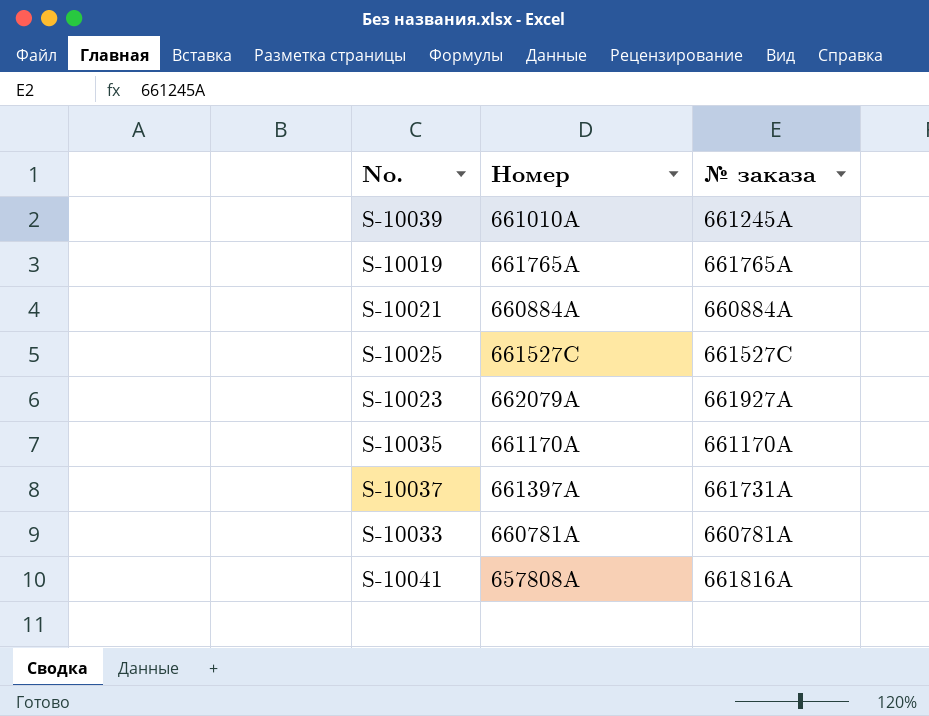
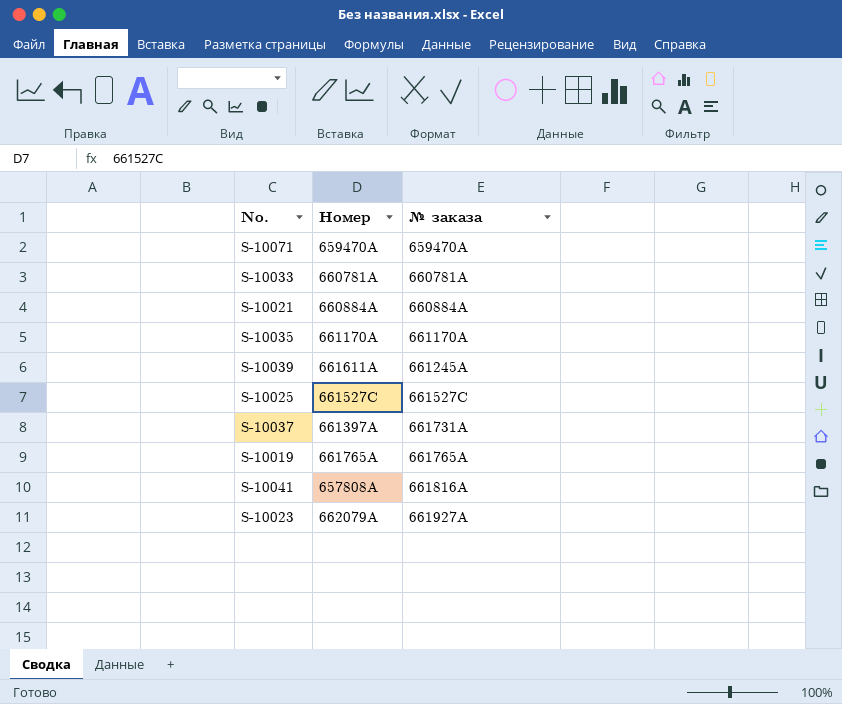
row order: none -> № заказа ascending
row S-10071: none -> 659470A | 659470A
S-10039 | Номер: 661010A -> 661611A

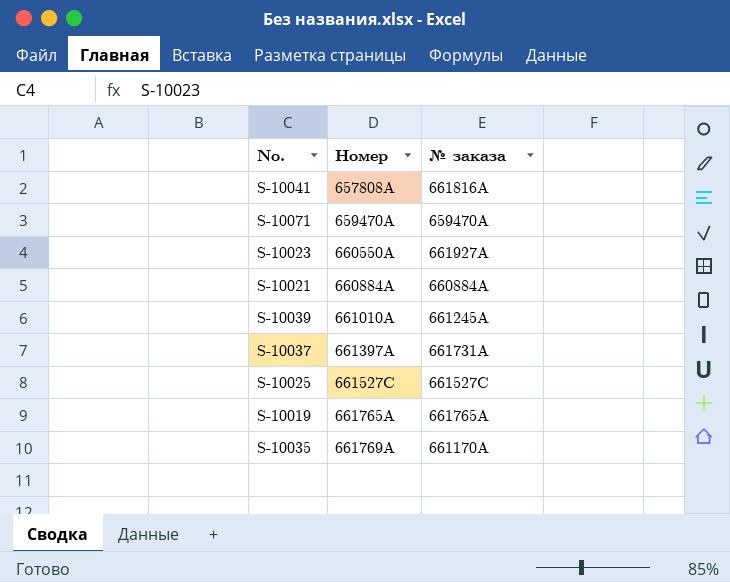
row order: № заказа ascending -> Номер ascending
row S-10033: 660781A | 660781A -> none
S-10023 | Номер: 662079A -> 660550A
S-10039 | Номер: 661611A -> 661010A
S-10035 | Номер: 661170A -> 661769A

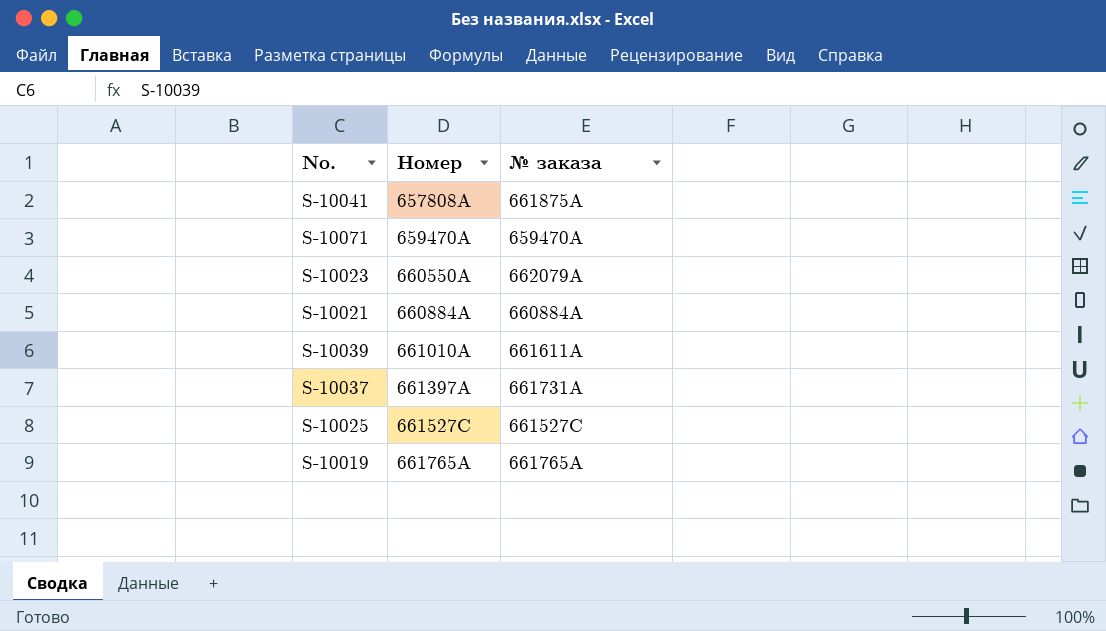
row S-10035: 661769A | 661170A -> none
S-10041 | № заказа: 661816A -> 661875A
S-10023 | № заказа: 661927A -> 662079A
S-10039 | № заказа: 661245A -> 661611A

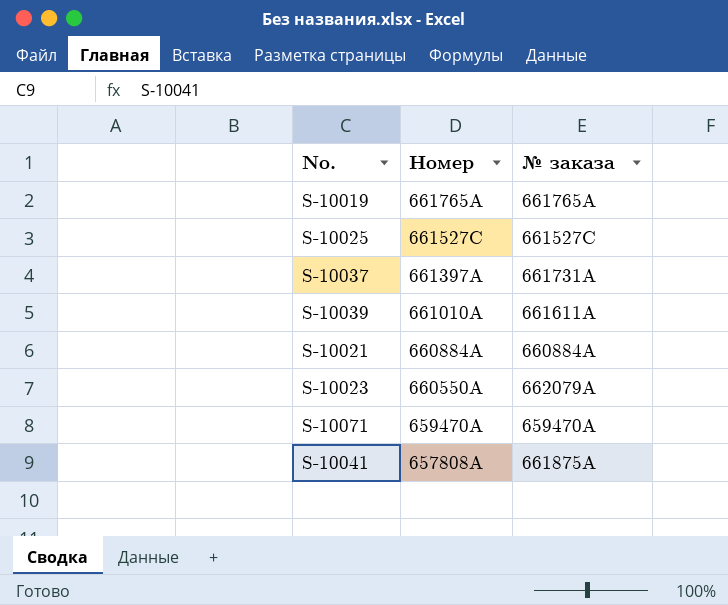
row order: Номер ascending -> Номер descending

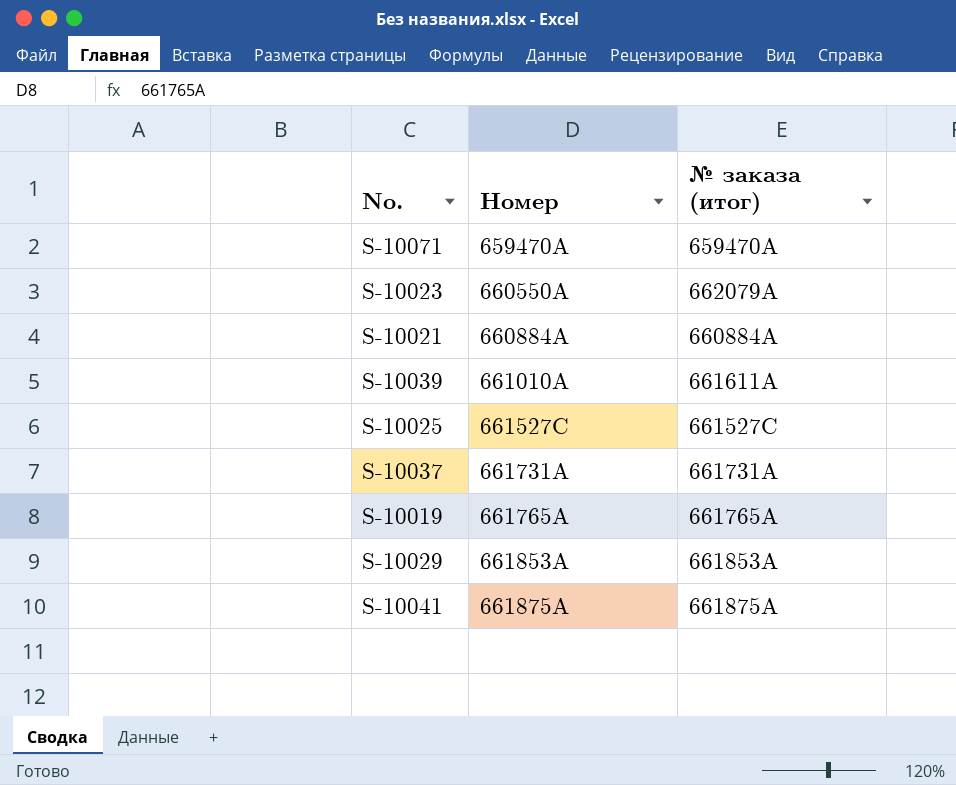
row order: Номер descending -> Номер ascending
column name: № заказа -> № заказа (итог)
S-10037 | Номер: 661397A -> 661731A
row S-10029: none -> 661853A | 661853A
S-10041 | Номер: 657808A -> 661875A

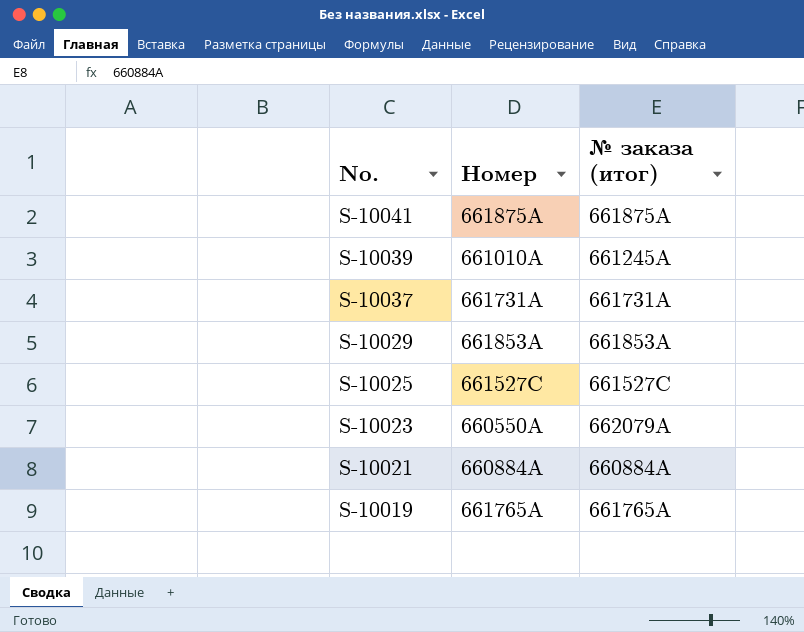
row order: Номер ascending -> No. descending
row S-10071: 659470A | 659470A -> none
S-10039 | № заказа (итог): 661611A -> 661245A

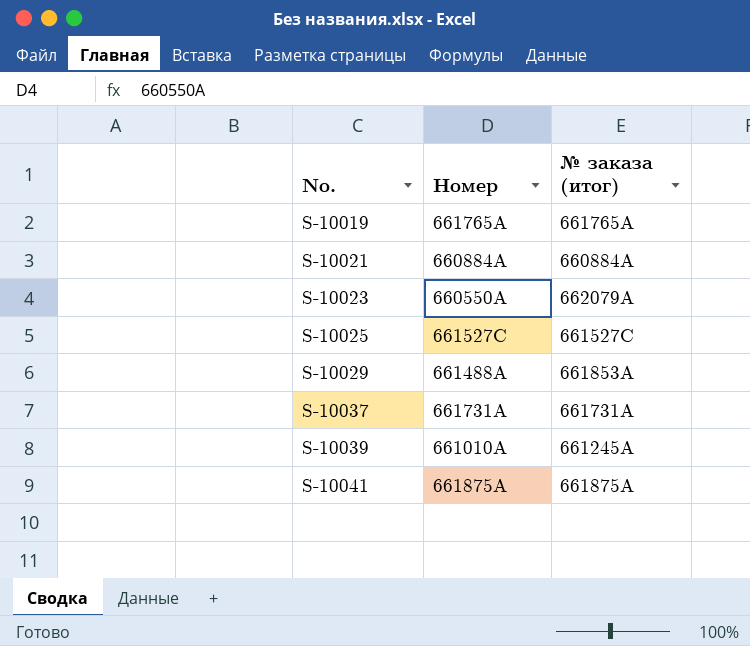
row order: No. descending -> No. ascending
S-10029 | Номер: 661853A -> 661488A

